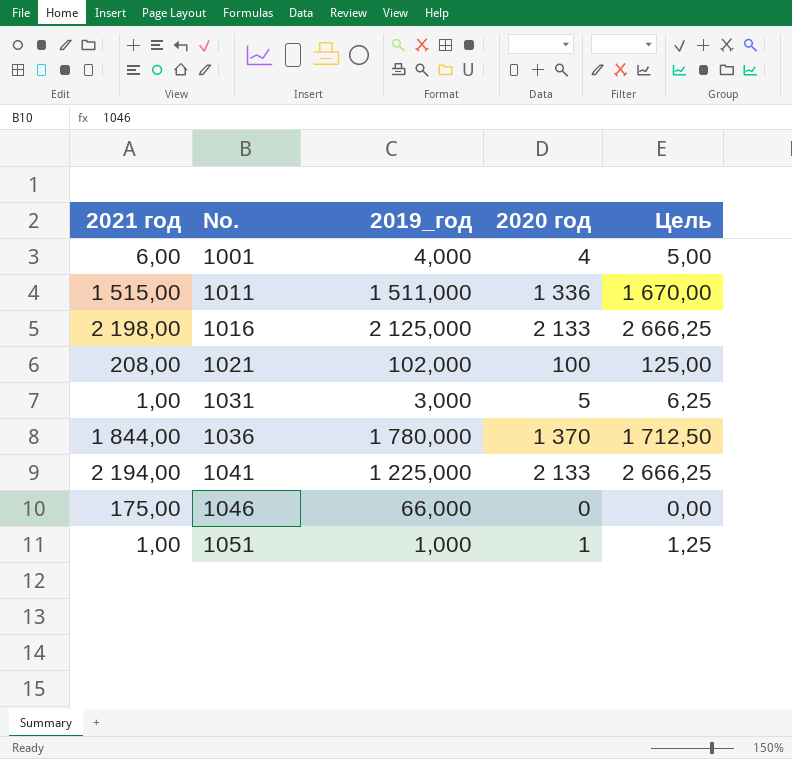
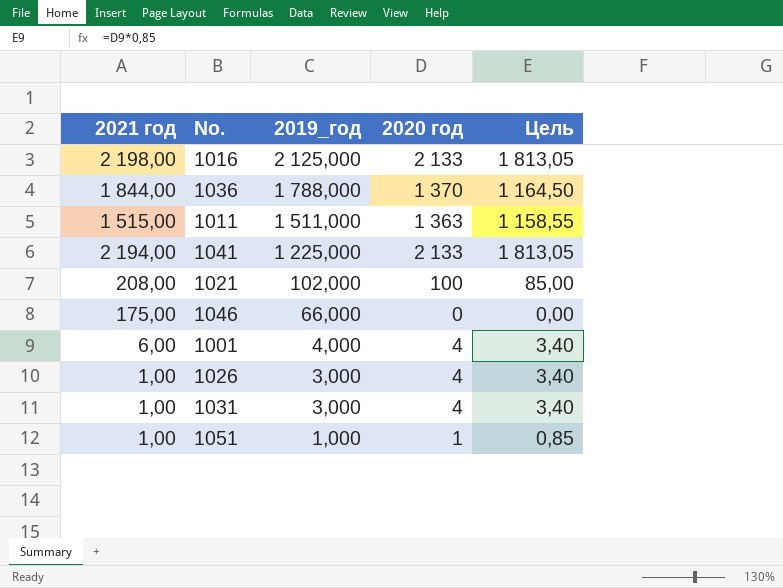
row order: No. ascending -> 2019_год descending
column Цель | formula: [2020 год] * 1,25 -> [2020 год] * 0,85
1036 | 2019_год: 1 780,000 -> 1 788,000
1011 | 2020 год: 1 336 -> 1 363
row 1026: none -> 1,00 | 3,000 | 4 | 3,40
1031 | 2020 год: 5 -> 4

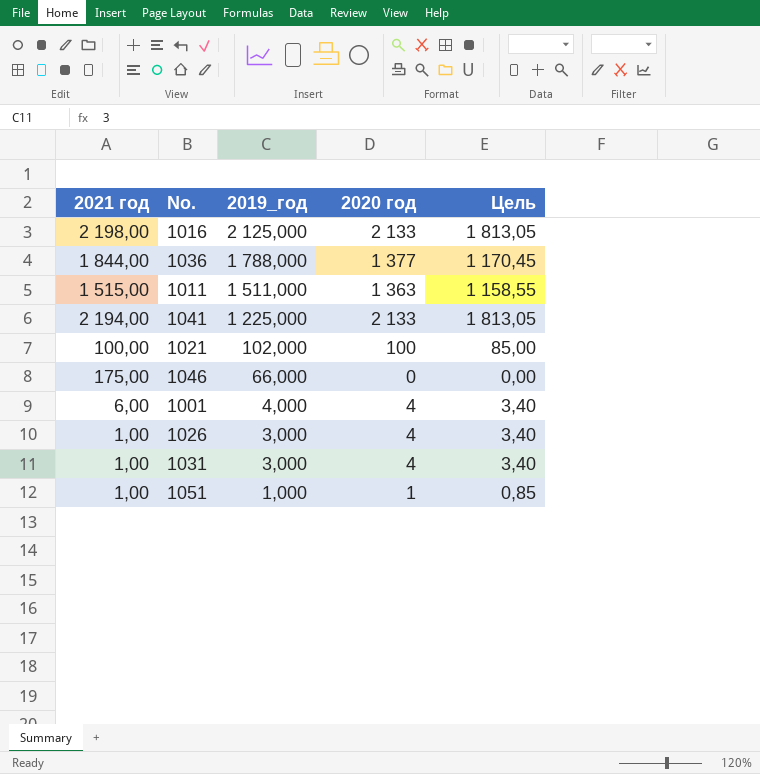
1036 | 2020 год: 1 370 -> 1 377
1036 | Цель: 1 164,50 -> 1 170,45
1021 | 2021 год: 208,00 -> 100,00

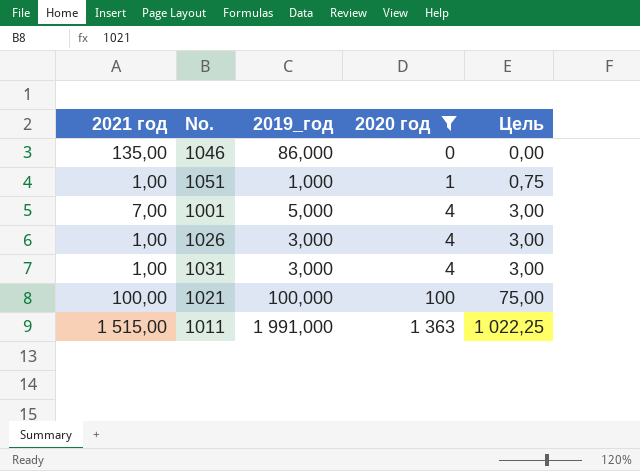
filter: none -> 2020 год <= 1 363
row order: 2019_год descending -> 2020 год ascending
column Цель | formula: [2020 год] * 0,85 -> [2020 год] * 0,75
1046 | 2021 год: 175,00 -> 135,00
1046 | 2019_год: 66,000 -> 86,000
1001 | 2021 год: 6,00 -> 7,00
1001 | 2019_год: 4,000 -> 5,000
1021 | 2019_год: 102,000 -> 100,000
1011 | 2019_год: 1 511,000 -> 1 991,000

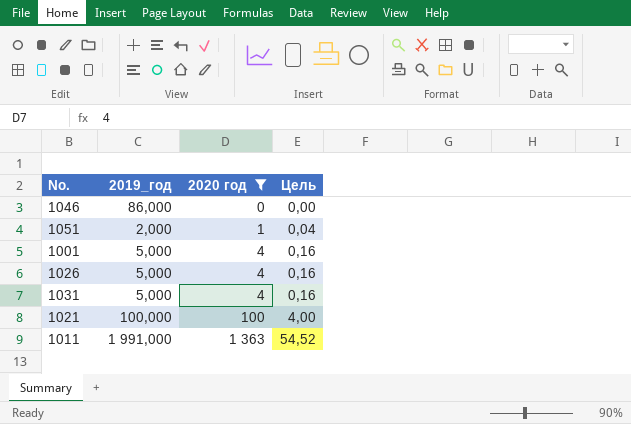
column 2021 год | position: 1 -> none
column Цель | formula: [2020 год] * 0,75 -> [2020 год] * 0,04
1051 | 2019_год: 1,000 -> 2,000
1026 | 2019_год: 3,000 -> 5,000
1031 | 2019_год: 3,000 -> 5,000

